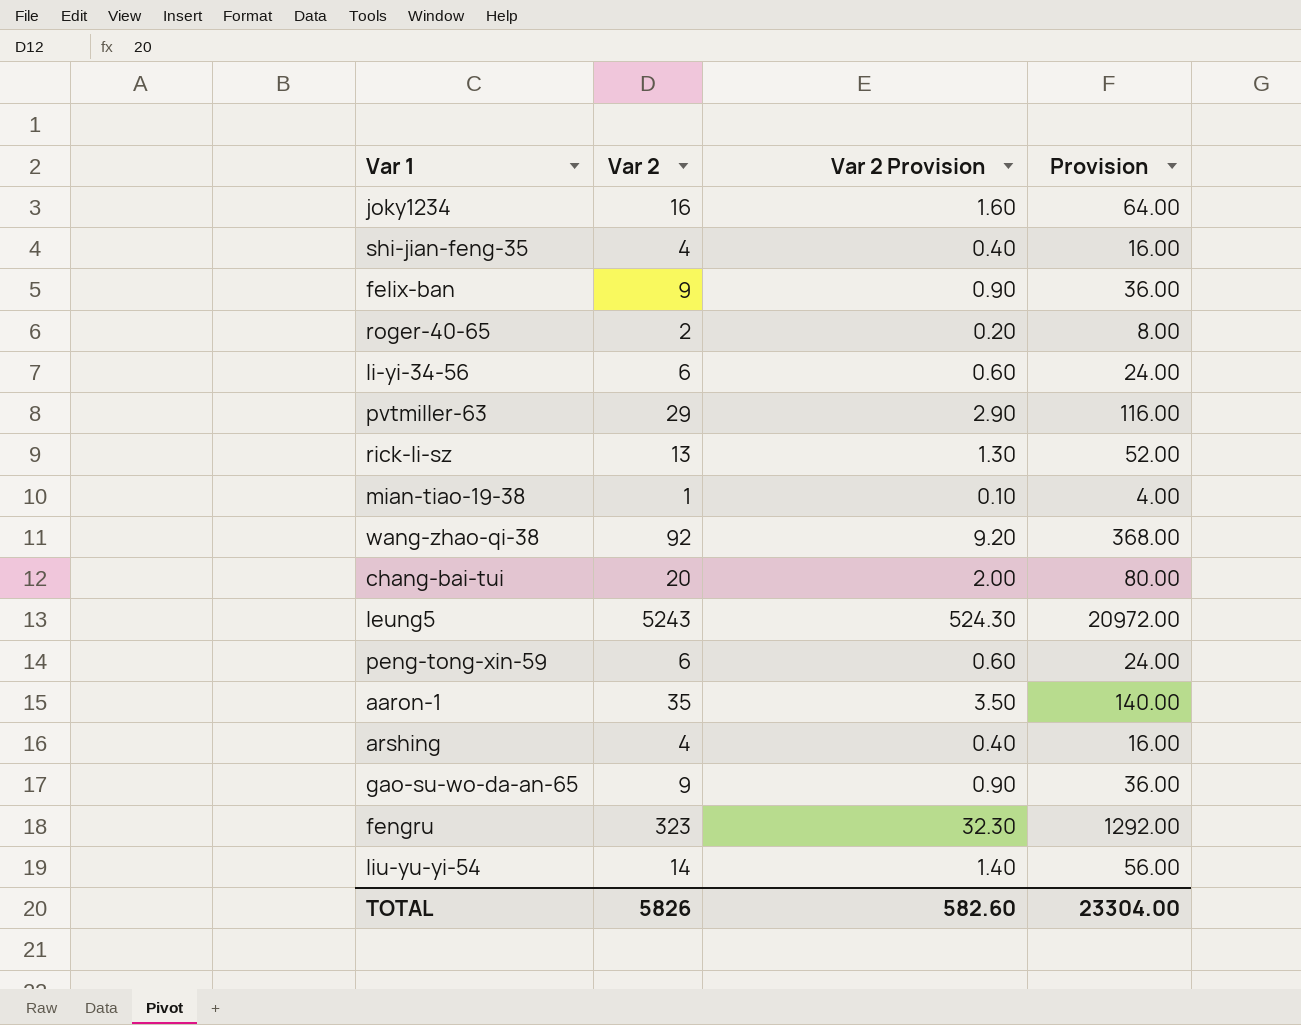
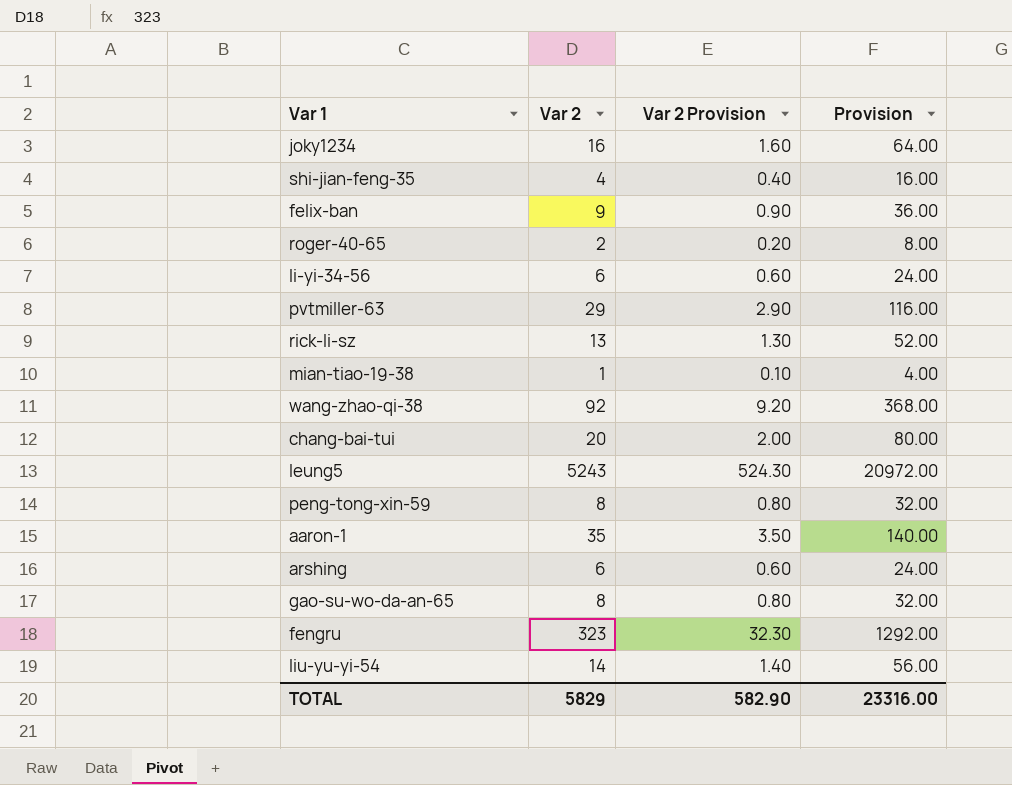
peng-tong-xin-59 | Var 2: 6 -> 8
peng-tong-xin-59 | Var 2 Provision: 0.60 -> 0.80
peng-tong-xin-59 | Provision: 24.00 -> 32.00
arshing | Var 2: 4 -> 6
arshing | Var 2 Provision: 0.40 -> 0.60
arshing | Provision: 16.00 -> 24.00
gao-su-wo-da-an-65 | Var 2: 9 -> 8
gao-su-wo-da-an-65 | Var 2 Provision: 0.90 -> 0.80
gao-su-wo-da-an-65 | Provision: 36.00 -> 32.00
TOTAL | Var 2: 5826 -> 5829
TOTAL | Var 2 Provision: 582.60 -> 582.90
TOTAL | Provision: 23304.00 -> 23316.00

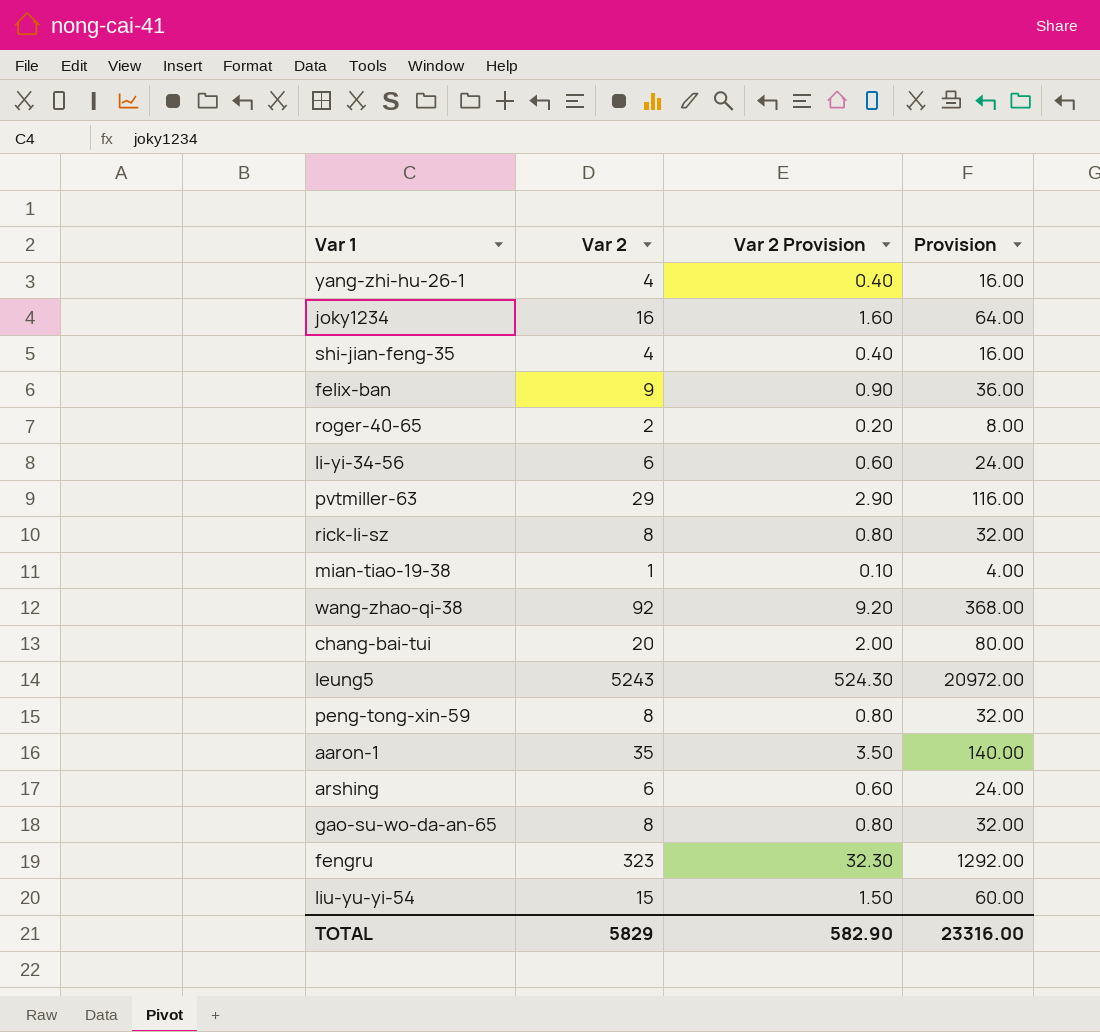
row yang-zhi-hu-26-1: none -> 4 | 0.40 | 16.00
rick-li-sz | Var 2: 13 -> 8
rick-li-sz | Var 2 Provision: 1.30 -> 0.80
rick-li-sz | Provision: 52.00 -> 32.00
liu-yu-yi-54 | Var 2: 14 -> 15
liu-yu-yi-54 | Var 2 Provision: 1.40 -> 1.50
liu-yu-yi-54 | Provision: 56.00 -> 60.00

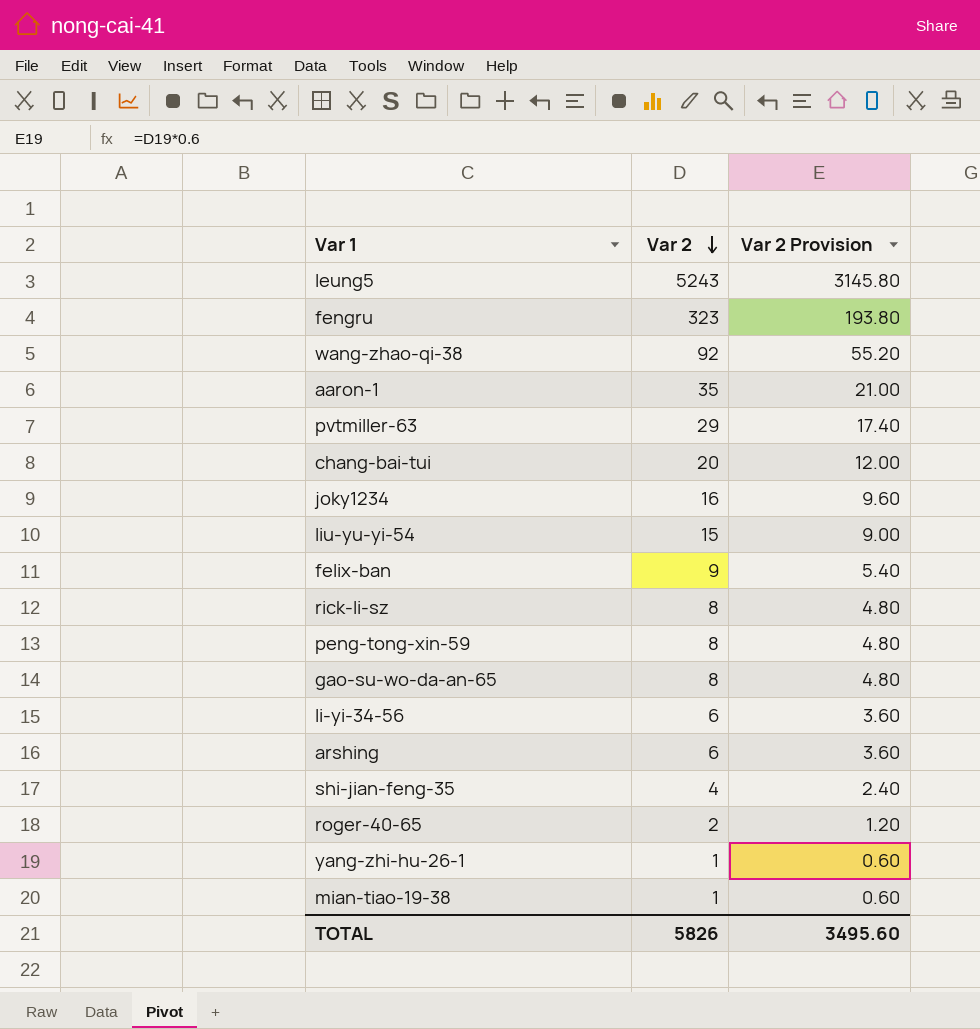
row order: none -> Var 2 descending
column Provision | formula: [Var 2] * 4 -> none
column Var 2 Provision | formula: [Var 2] * 0.1 -> [Var 2] * 0.6
yang-zhi-hu-26-1 | Var 2: 4 -> 1
TOTAL | Var 2: 5829 -> 5826
TOTAL | Var 2 Provision: 582.90 -> 3495.60

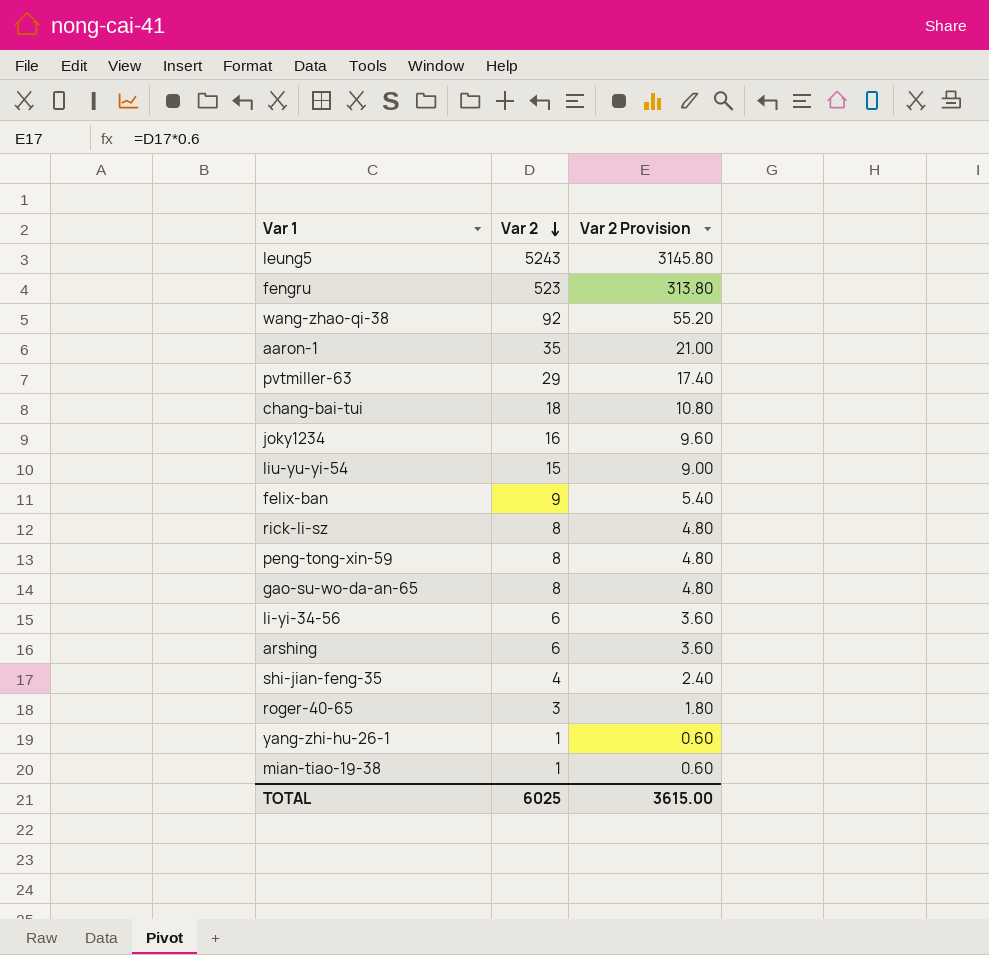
fengru | Var 2: 323 -> 523
fengru | Var 2 Provision: 193.80 -> 313.80
chang-bai-tui | Var 2: 20 -> 18
chang-bai-tui | Var 2 Provision: 12.00 -> 10.80
roger-40-65 | Var 2: 2 -> 3
roger-40-65 | Var 2 Provision: 1.20 -> 1.80
TOTAL | Var 2: 5826 -> 6025
TOTAL | Var 2 Provision: 3495.60 -> 3615.00

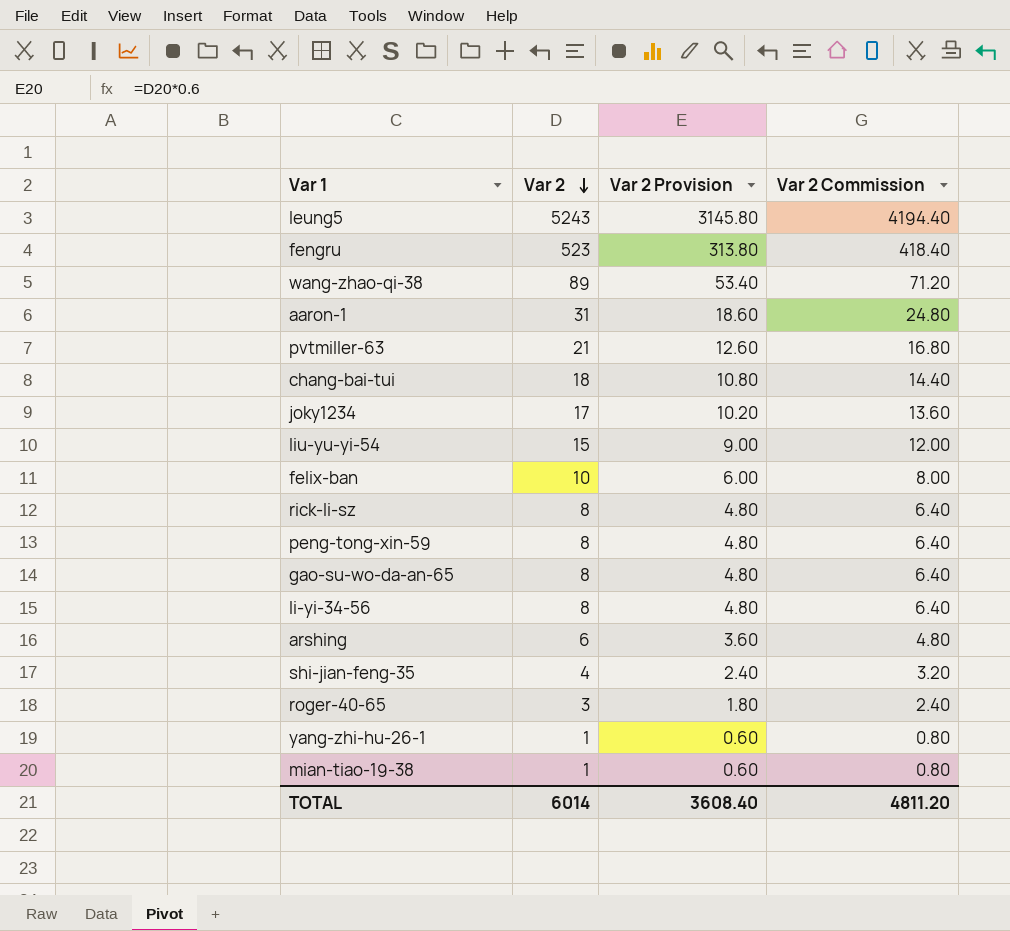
column Var 2 Commission | formula: none -> [Var 2] * 0.8
wang-zhao-qi-38 | Var 2: 92 -> 89
wang-zhao-qi-38 | Var 2 Provision: 55.20 -> 53.40
aaron-1 | Var 2: 35 -> 31
aaron-1 | Var 2 Provision: 21.00 -> 18.60
pvtmiller-63 | Var 2: 29 -> 21
pvtmiller-63 | Var 2 Provision: 17.40 -> 12.60
joky1234 | Var 2: 16 -> 17
joky1234 | Var 2 Provision: 9.60 -> 10.20
felix-ban | Var 2: 9 -> 10
felix-ban | Var 2 Provision: 5.40 -> 6.00
li-yi-34-56 | Var 2: 6 -> 8
li-yi-34-56 | Var 2 Provision: 3.60 -> 4.80
TOTAL | Var 2: 6025 -> 6014
TOTAL | Var 2 Provision: 3615.00 -> 3608.40

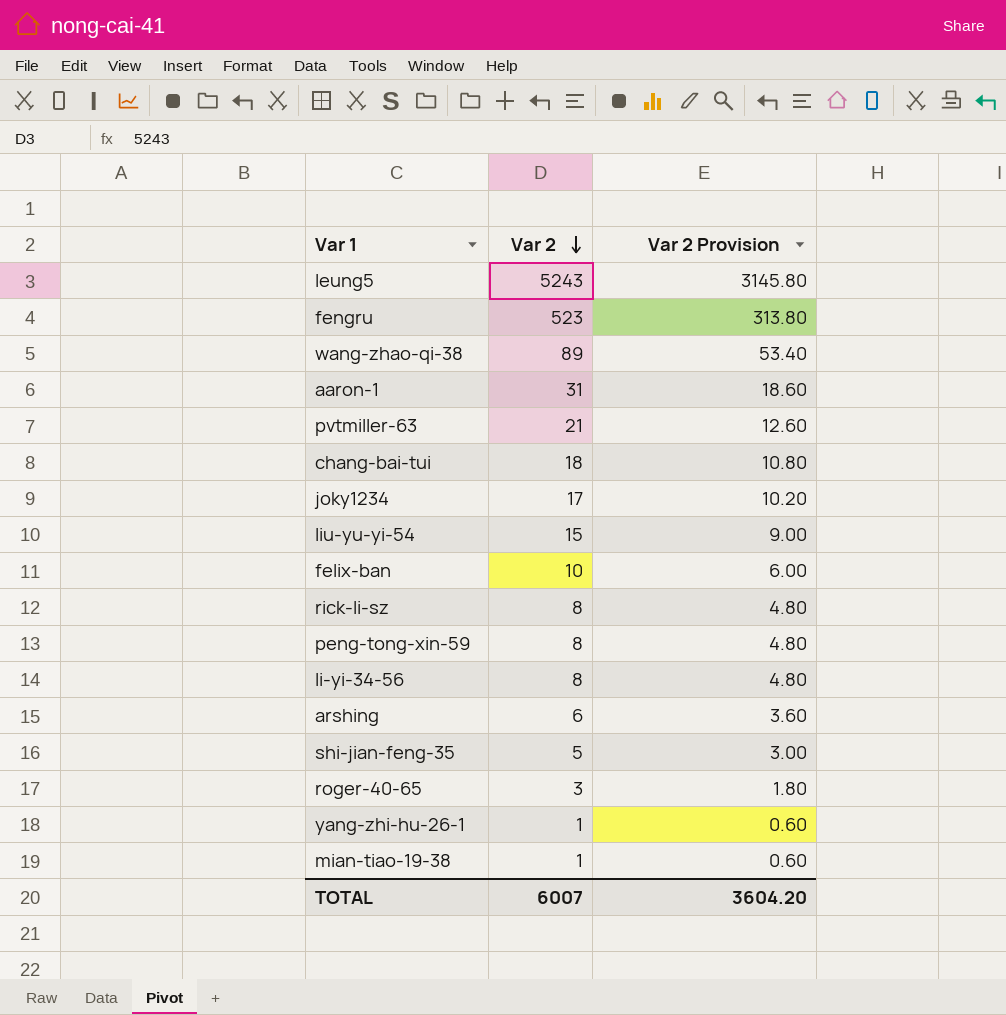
column Var 2 Commission | formula: [Var 2] * 0.8 -> none
row gao-su-wo-da-an-65: 8 | 4.80 | 6.40 -> none
shi-jian-feng-35 | Var 2: 4 -> 5
shi-jian-feng-35 | Var 2 Provision: 2.40 -> 3.00
TOTAL | Var 2: 6014 -> 6007
TOTAL | Var 2 Provision: 3608.40 -> 3604.20

